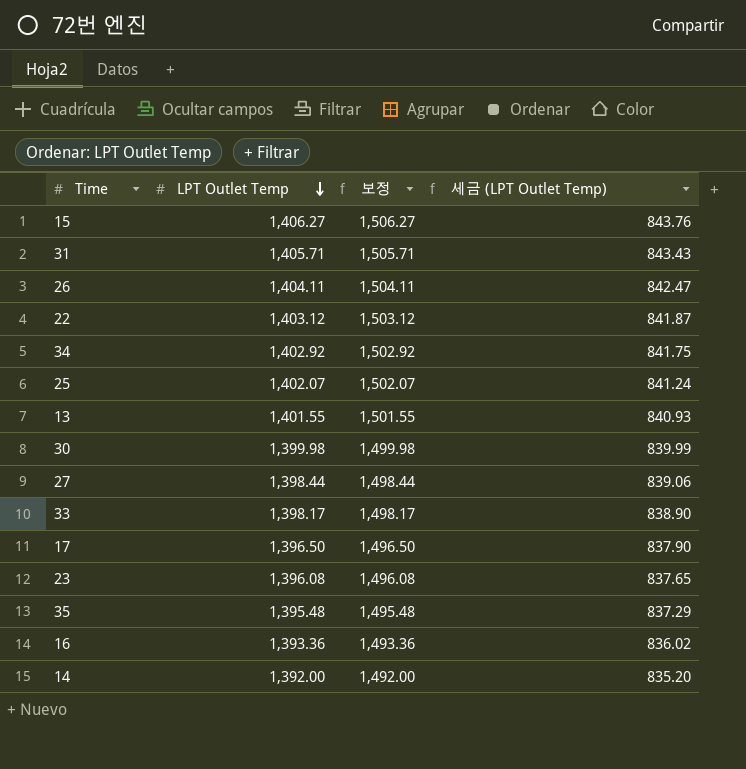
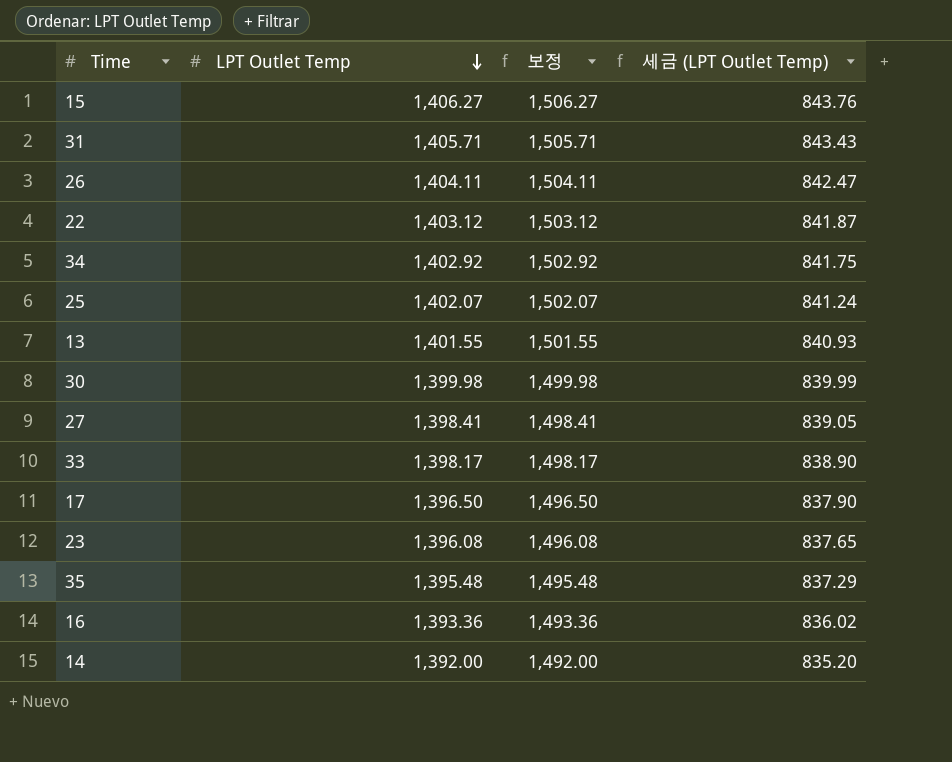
27 | LPT Outlet Temp: 1,398.44 -> 1,398.41
27 | 보정: 1,498.44 -> 1,498.41
27 | 세금 (LPT Outlet Temp): 839.06 -> 839.05

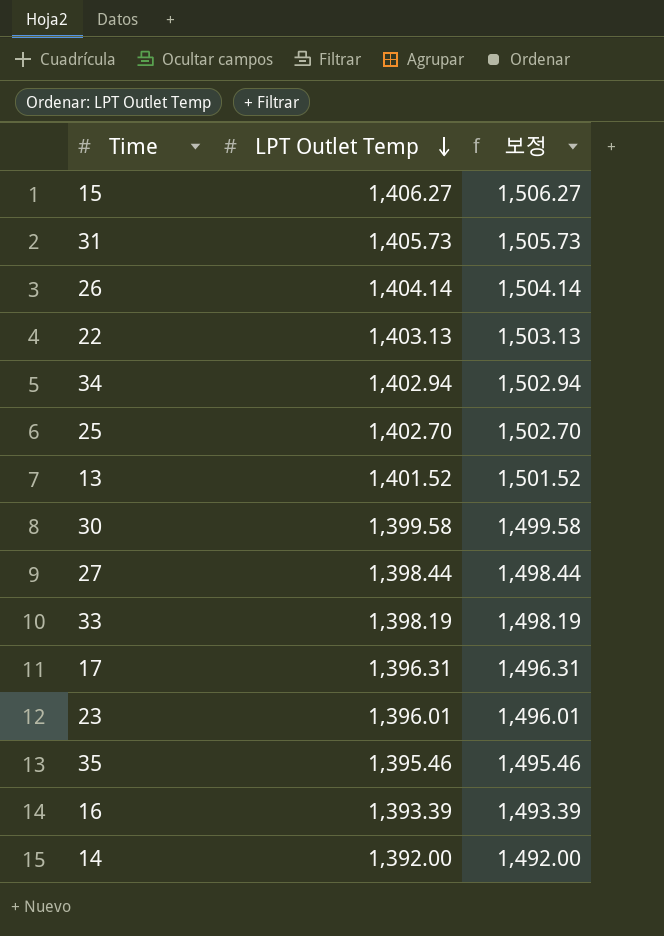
column 세금 (LPT Outlet Temp) | formula: [LPT Outlet Temp] * 0.6 -> none
31 | LPT Outlet Temp: 1,405.71 -> 1,405.73
31 | 보정: 1,505.71 -> 1,505.73
26 | LPT Outlet Temp: 1,404.11 -> 1,404.14
26 | 보정: 1,504.11 -> 1,504.14
22 | LPT Outlet Temp: 1,403.12 -> 1,403.13
22 | 보정: 1,503.12 -> 1,503.13
34 | LPT Outlet Temp: 1,402.92 -> 1,402.94
34 | 보정: 1,502.92 -> 1,502.94
25 | LPT Outlet Temp: 1,402.07 -> 1,402.70
25 | 보정: 1,502.07 -> 1,502.70
13 | LPT Outlet Temp: 1,401.55 -> 1,401.52
13 | 보정: 1,501.55 -> 1,501.52
30 | LPT Outlet Temp: 1,399.98 -> 1,399.58
30 | 보정: 1,499.98 -> 1,499.58
27 | LPT Outlet Temp: 1,398.41 -> 1,398.44
27 | 보정: 1,498.41 -> 1,498.44
33 | LPT Outlet Temp: 1,398.17 -> 1,398.19
33 | 보정: 1,498.17 -> 1,498.19
17 | LPT Outlet Temp: 1,396.50 -> 1,396.31
17 | 보정: 1,496.50 -> 1,496.31
23 | LPT Outlet Temp: 1,396.08 -> 1,396.01
23 | 보정: 1,496.08 -> 1,496.01
35 | LPT Outlet Temp: 1,395.48 -> 1,395.46
35 | 보정: 1,495.48 -> 1,495.46
16 | LPT Outlet Temp: 1,393.36 -> 1,393.39
16 | 보정: 1,493.36 -> 1,493.39

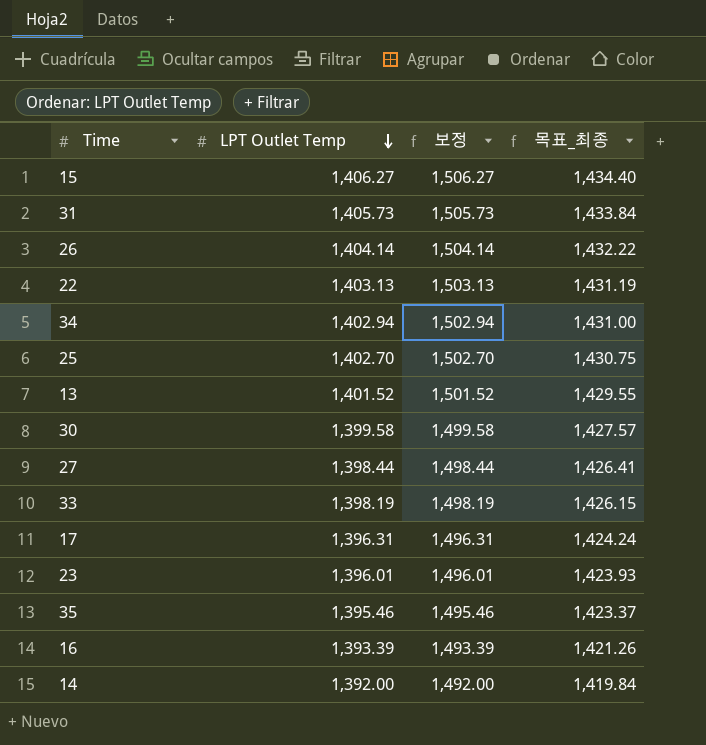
column 목표_최종 | formula: none -> [LPT Outlet Temp] * 1.02

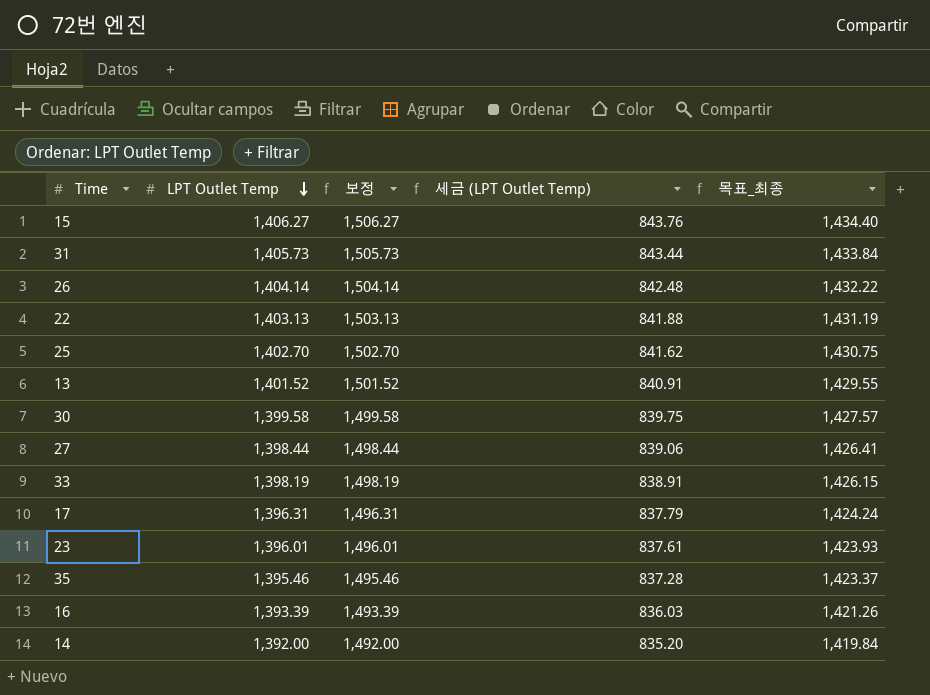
column 세금 (LPT Outlet Temp) | formula: none -> [LPT Outlet Temp] * 0.6
row 34: 1,402.94 | 1,502.94 | 1,431.00 -> none

